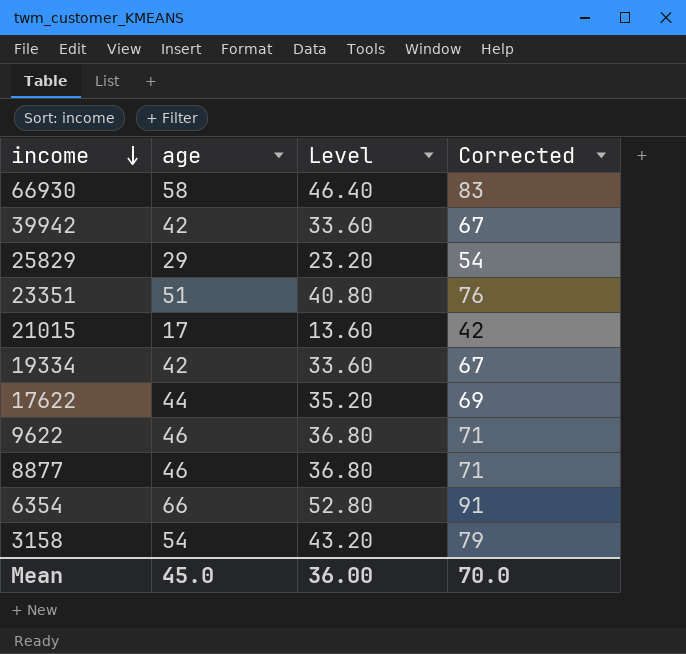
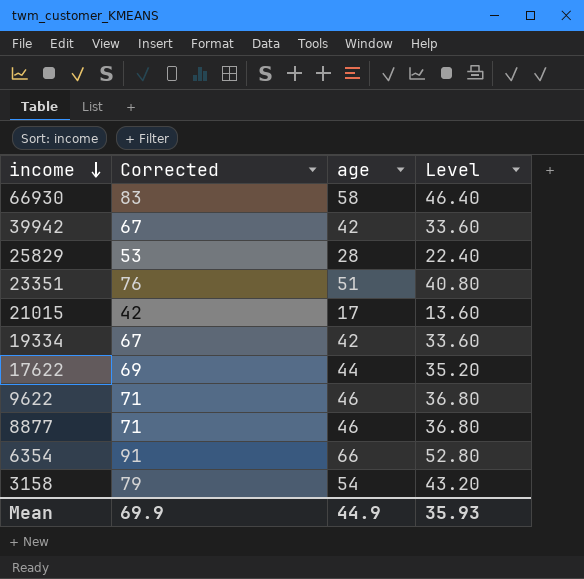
column Corrected | position: 4 -> 2
25829 | Corrected: 54 -> 53
25829 | age: 29 -> 28
25829 | Level: 23.20 -> 22.40
Mean | Corrected: 70.0 -> 69.9
Mean | age: 45.0 -> 44.9
Mean | Level: 36.00 -> 35.93

